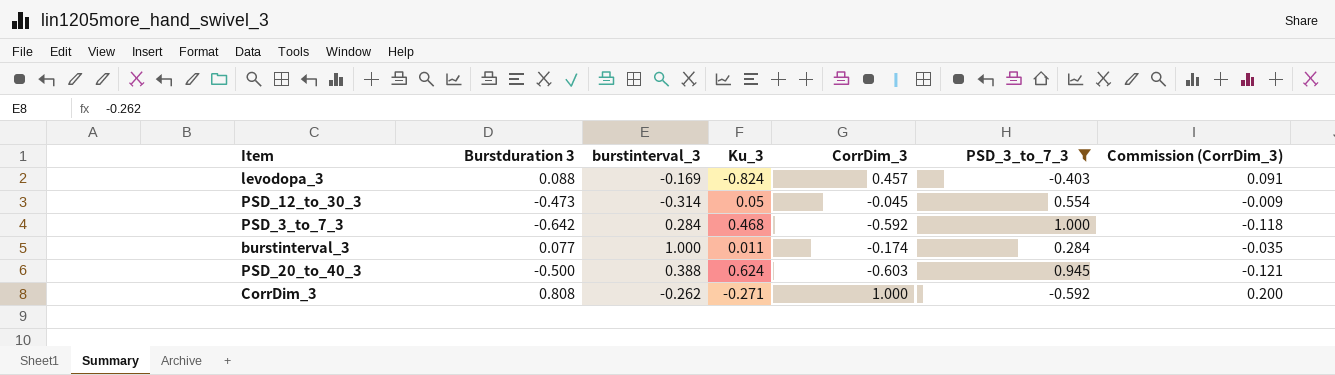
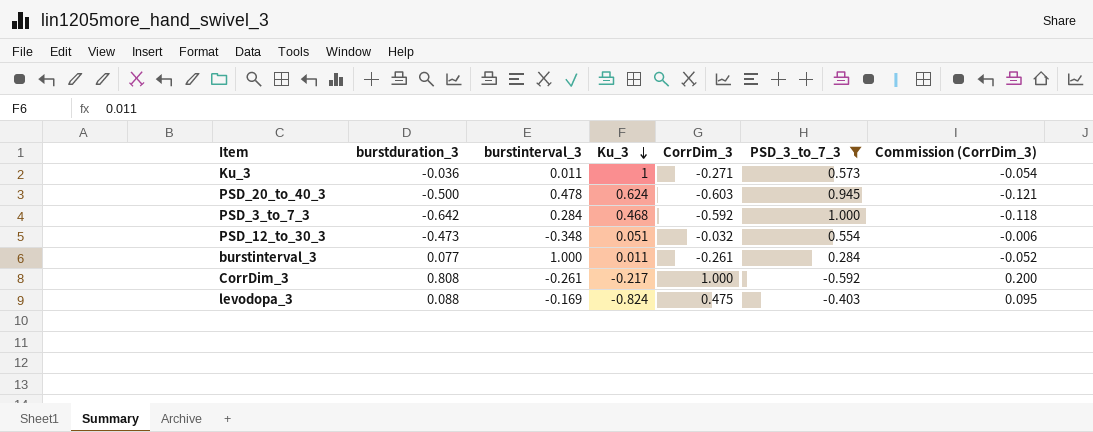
row order: none -> Ku_3 descending
column name: Burstduration 3 -> burstduration_3
row Ku_3: none -> -0.036 | 0.011 | 1 | -0.271 | 0.573 | -0.054
PSD_20_to_40_3 | burstinterval_3: 0.388 -> 0.478
PSD_12_to_30_3 | burstinterval_3: -0.314 -> -0.348
PSD_12_to_30_3 | Ku_3: 0.05 -> 0.051
PSD_12_to_30_3 | CorrDim_3: -0.045 -> -0.032
PSD_12_to_30_3 | Commission (CorrDim_3): -0.009 -> -0.006
burstinterval_3 | CorrDim_3: -0.174 -> -0.261
burstinterval_3 | Commission (CorrDim_3): -0.035 -> -0.052
CorrDim_3 | burstinterval_3: -0.262 -> -0.261
CorrDim_3 | Ku_3: -0.271 -> -0.217
levodopa_3 | CorrDim_3: 0.457 -> 0.475
levodopa_3 | Commission (CorrDim_3): 0.091 -> 0.095

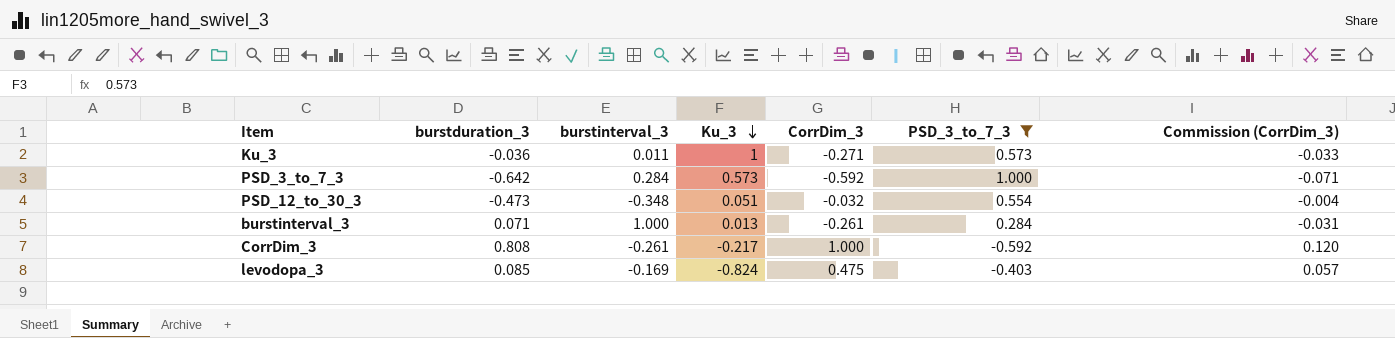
column Commission (CorrDim_3) | formula: [CorrDim_3] * 0.2 -> [CorrDim_3] * 0.12
row PSD_20_to_40_3: -0.500 | 0.478 | 0.624 | -0.603 | 0.945 | -0.121 -> none
PSD_3_to_7_3 | Ku_3: 0.468 -> 0.573
burstinterval_3 | burstduration_3: 0.077 -> 0.071
burstinterval_3 | Ku_3: 0.011 -> 0.013
levodopa_3 | burstduration_3: 0.088 -> 0.085

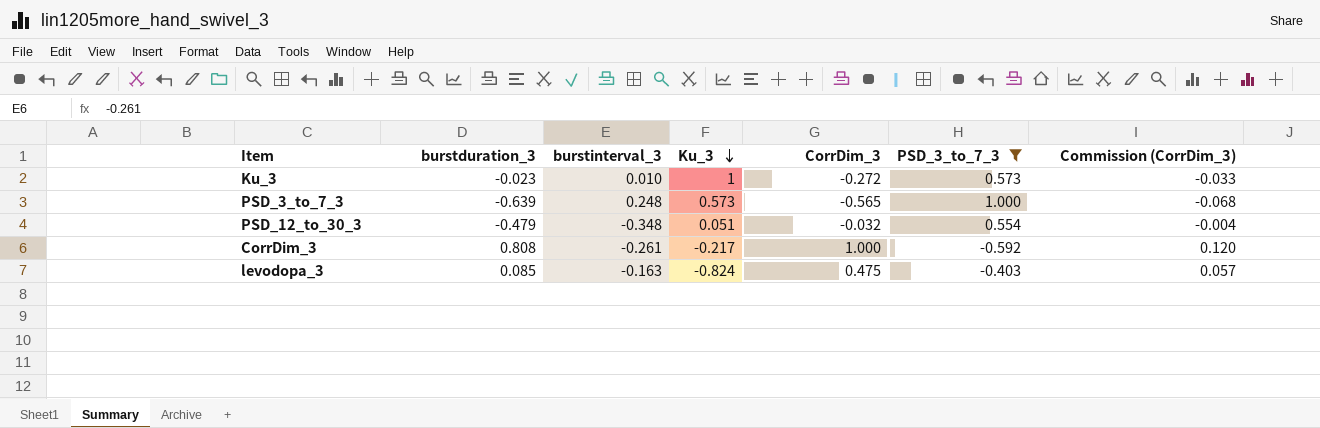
row burstinterval_3: 0.071 | 1.000 | 0.013 | -0.261 | 0.284 | -0.031 -> none
Ku_3 | burstduration_3: -0.036 -> -0.023
Ku_3 | burstinterval_3: 0.011 -> 0.010
Ku_3 | CorrDim_3: -0.271 -> -0.272
PSD_3_to_7_3 | burstduration_3: -0.642 -> -0.639
PSD_3_to_7_3 | burstinterval_3: 0.284 -> 0.248
PSD_3_to_7_3 | CorrDim_3: -0.592 -> -0.565
PSD_3_to_7_3 | Commission (CorrDim_3): -0.071 -> -0.068
PSD_12_to_30_3 | burstduration_3: -0.473 -> -0.479
levodopa_3 | burstinterval_3: -0.169 -> -0.163

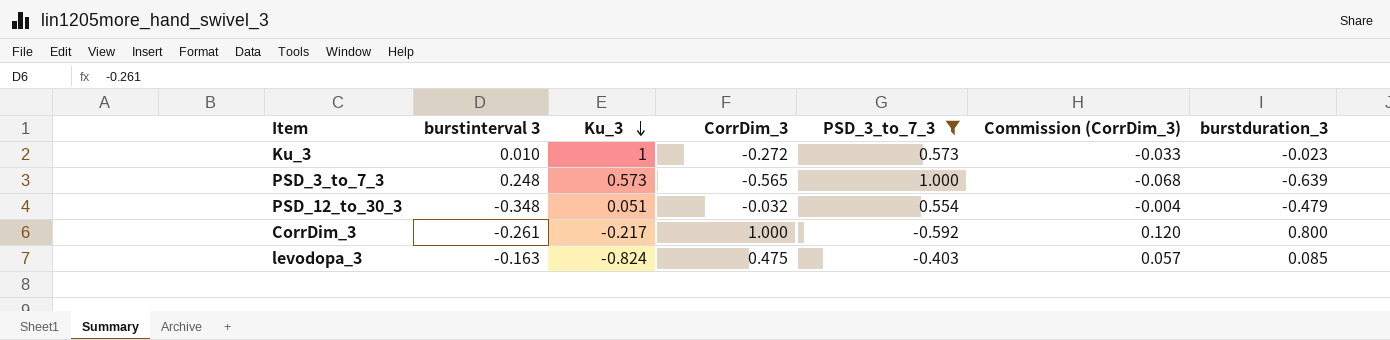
column name: burstinterval_3 -> burstinterval 3
column burstduration_3 | position: 2 -> 7
CorrDim_3 | burstduration_3: 0.808 -> 0.800

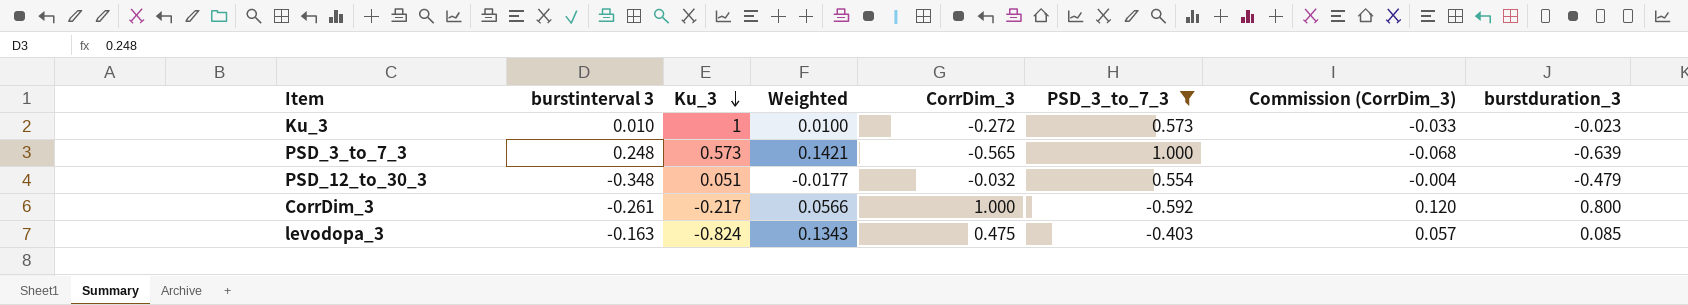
column Weighted | formula: none -> [burstinterval 3] * [Ku_3]

